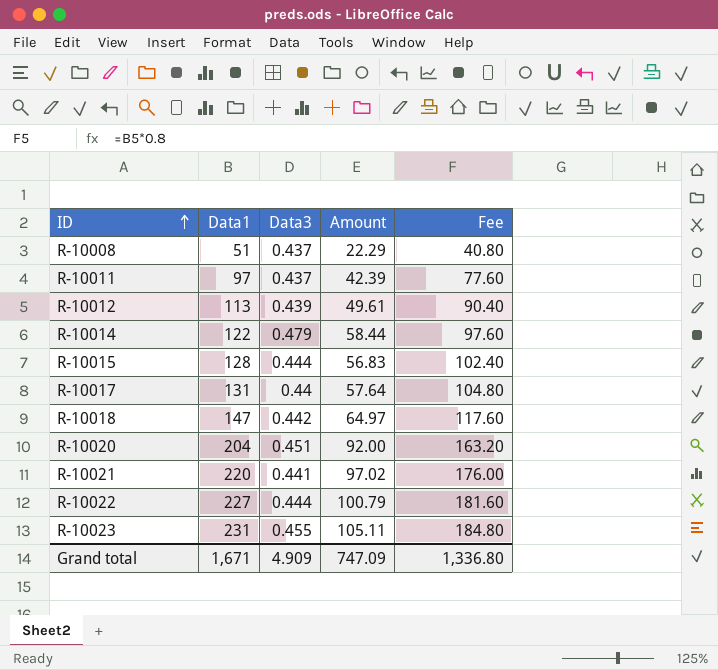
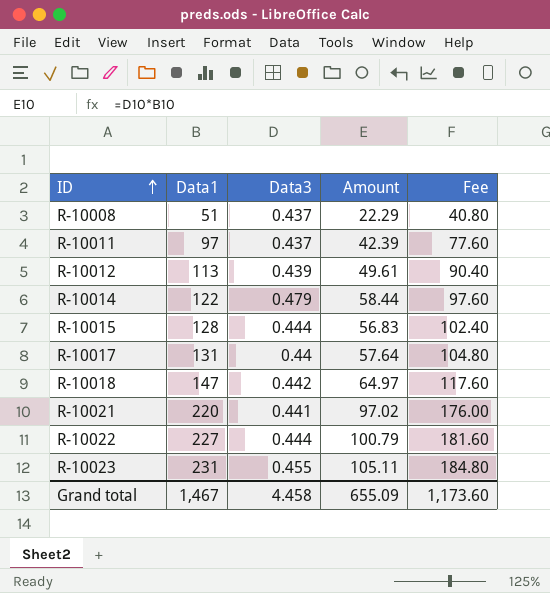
row R-10020: 204 | 0.451 | 92.00 | 163.20 -> none
Grand total | Data1: 1,671 -> 1,467
Grand total | Data3: 4.909 -> 4.458
Grand total | Amount: 747.09 -> 655.09
Grand total | Fee: 1,336.80 -> 1,173.60

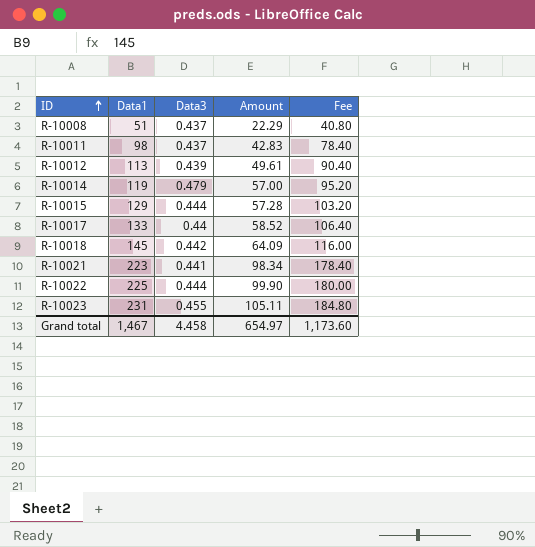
R-10011 | Data1: 97 -> 98
R-10011 | Amount: 42.39 -> 42.83
R-10011 | Fee: 77.60 -> 78.40
R-10014 | Data1: 122 -> 119
R-10014 | Amount: 58.44 -> 57.00
R-10014 | Fee: 97.60 -> 95.20
R-10015 | Data1: 128 -> 129
R-10015 | Amount: 56.83 -> 57.28
R-10015 | Fee: 102.40 -> 103.20
R-10017 | Data1: 131 -> 133
R-10017 | Amount: 57.64 -> 58.52
R-10017 | Fee: 104.80 -> 106.40
R-10018 | Data1: 147 -> 145
R-10018 | Amount: 64.97 -> 64.09
R-10018 | Fee: 117.60 -> 116.00
R-10021 | Data1: 220 -> 223
R-10021 | Amount: 97.02 -> 98.34
R-10021 | Fee: 176.00 -> 178.40
R-10022 | Data1: 227 -> 225
R-10022 | Amount: 100.79 -> 99.90
R-10022 | Fee: 181.60 -> 180.00
Grand total | Amount: 655.09 -> 654.97

